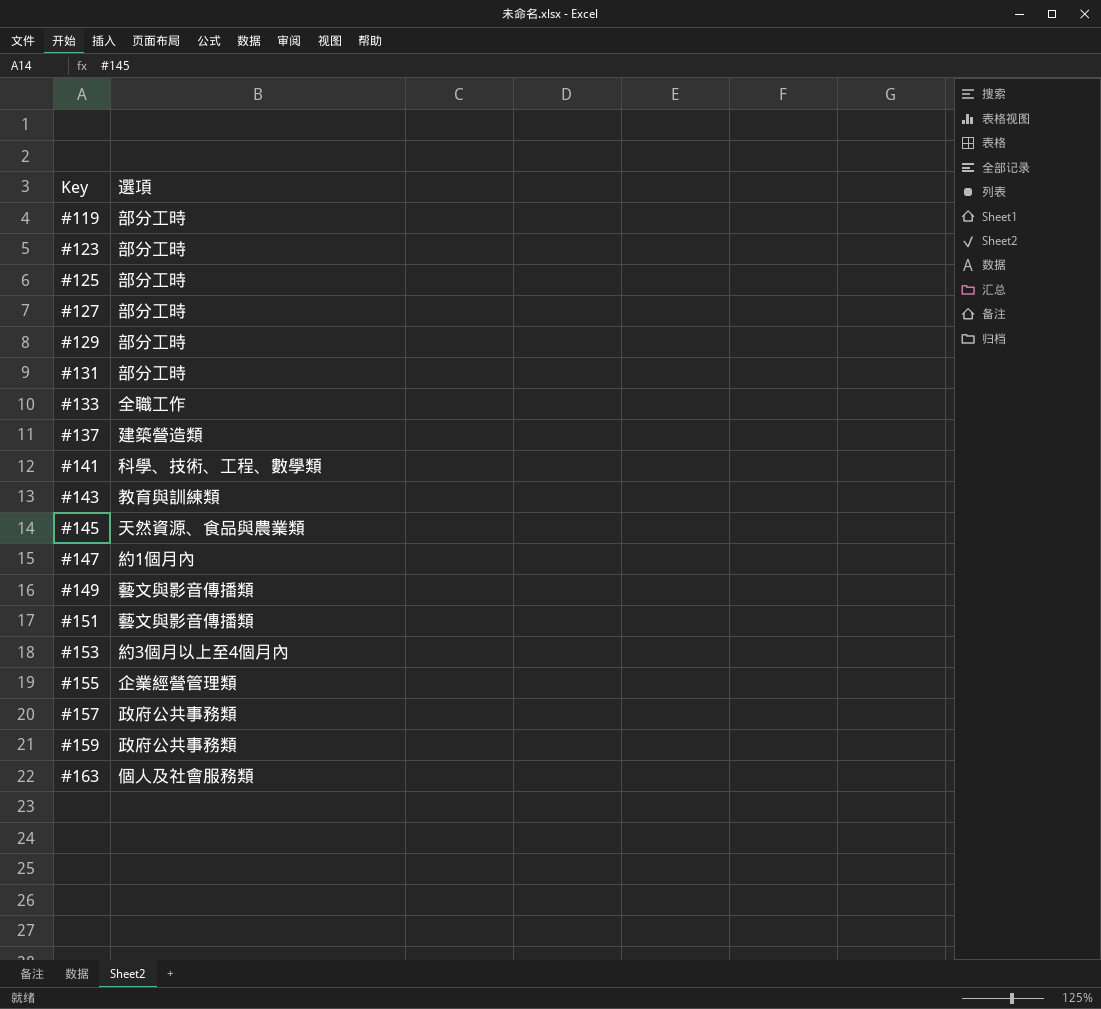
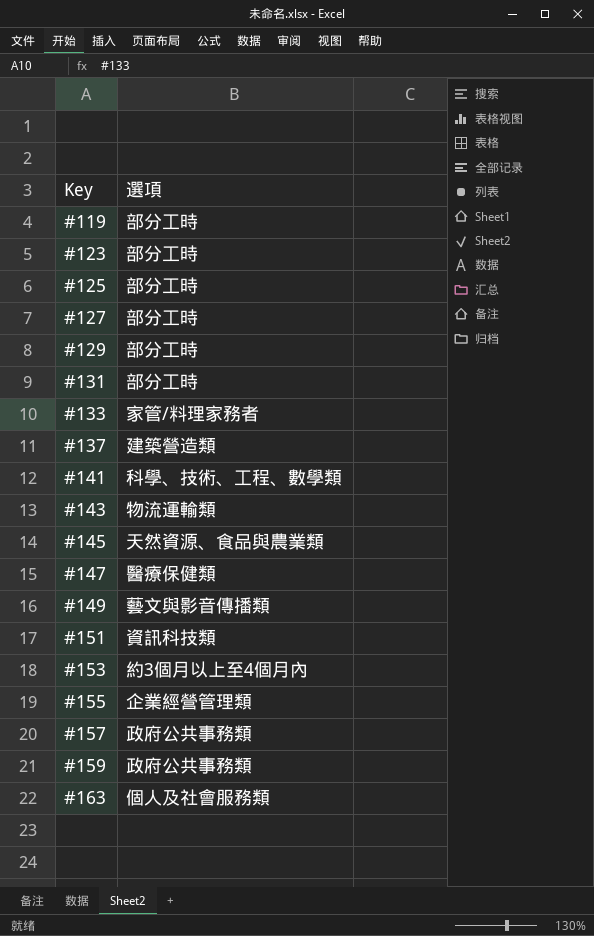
#133 | 選項: 全職工作 -> 家管/料理家務者
#143 | 選項: 教育與訓練類 -> 物流運輸類
#147 | 選項: 約1個月內 -> 醫療保健類
#151 | 選項: 藝文與影音傳播類 -> 資訊科技類

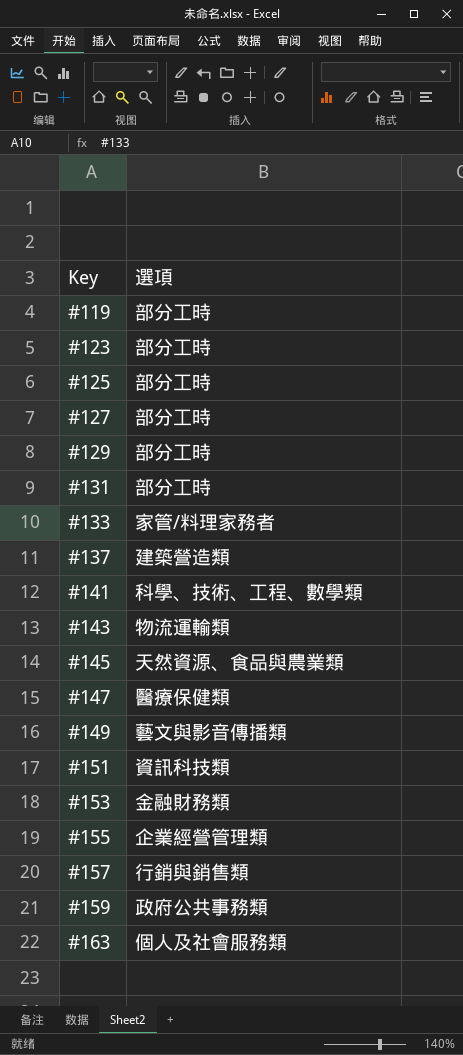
#153 | 選項: 約3個月以上至4個月內 -> 金融財務類
#157 | 選項: 政府公共事務類 -> 行銷與銷售類

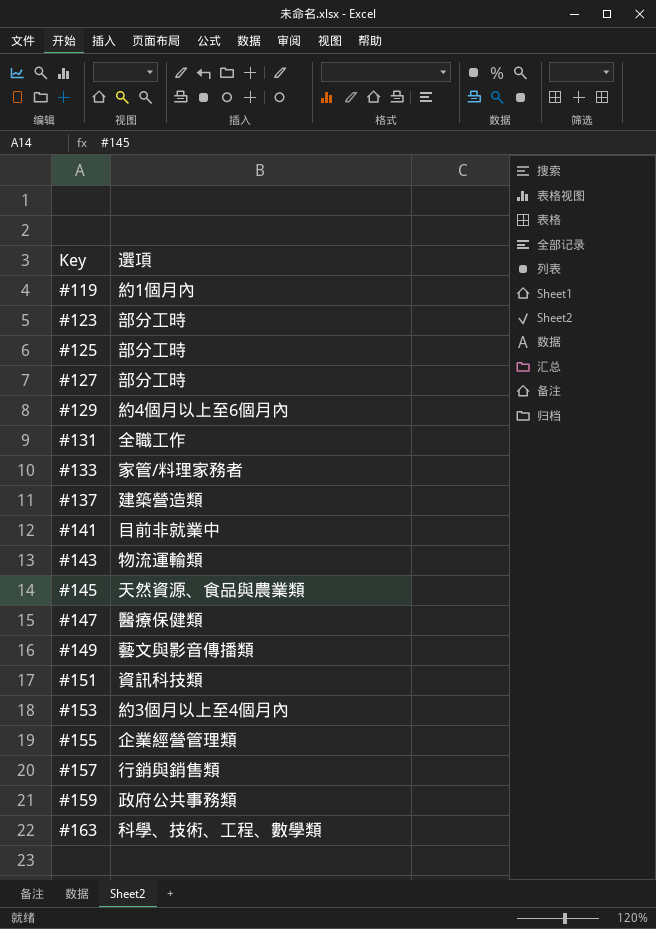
#119 | 選項: 部分工時 -> 約1個月內
#129 | 選項: 部分工時 -> 約4個月以上至6個月內
#131 | 選項: 部分工時 -> 全職工作
#141 | 選項: 科學、技術、工程、數學類 -> 目前非就業中
#153 | 選項: 金融財務類 -> 約3個月以上至4個月內
#163 | 選項: 個人及社會服務類 -> 科學、技術、工程、數學類

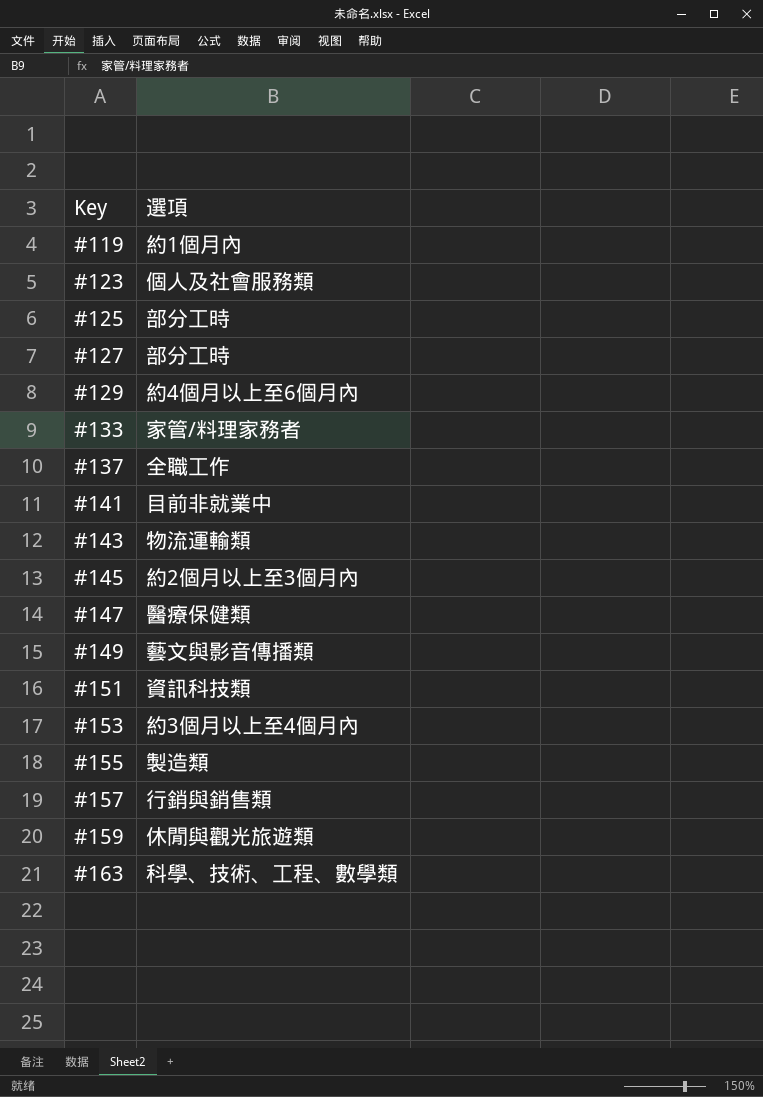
row #131: 全職工作 -> none
#123 | 選項: 部分工時 -> 個人及社會服務類
#137 | 選項: 建築營造類 -> 全職工作
#145 | 選項: 天然資源、食品與農業類 -> 約2個月以上至3個月內
#155 | 選項: 企業經營管理類 -> 製造類
#159 | 選項: 政府公共事務類 -> 休閒與觀光旅遊類

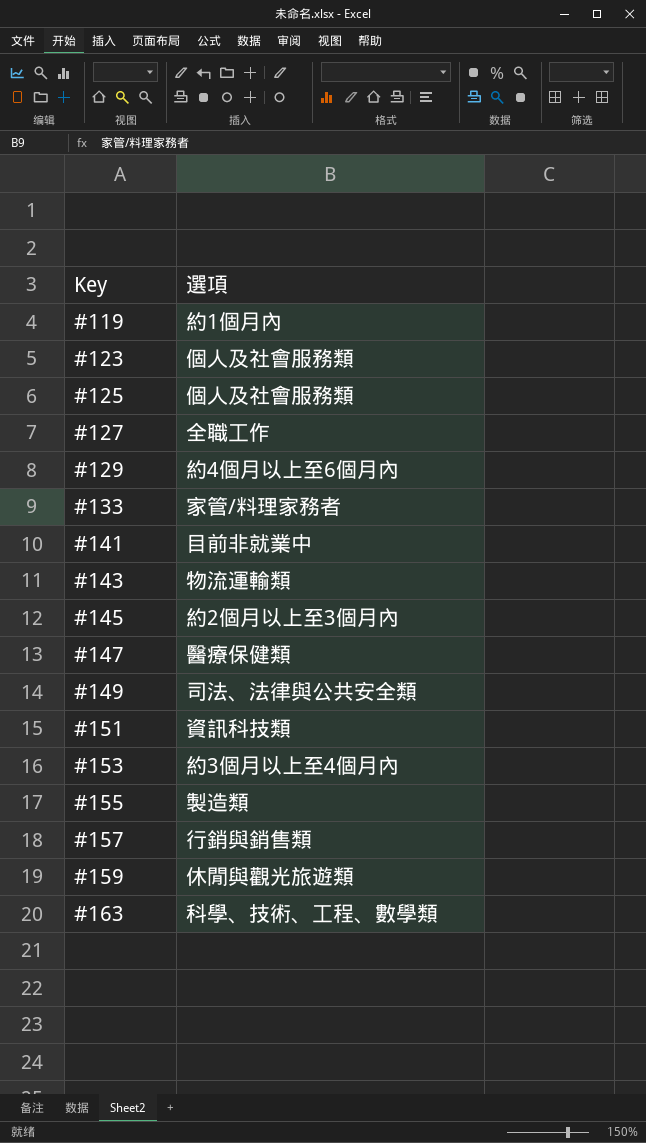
row #137: 全職工作 -> none
#125 | 選項: 部分工時 -> 個人及社會服務類
#127 | 選項: 部分工時 -> 全職工作
#149 | 選項: 藝文與影音傳播類 -> 司法、法律與公共安全類

